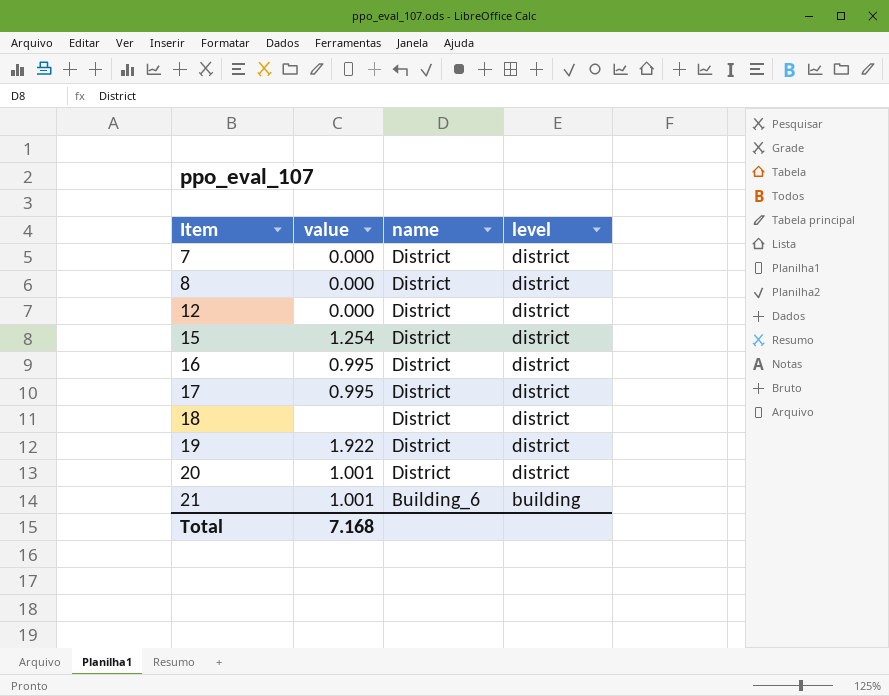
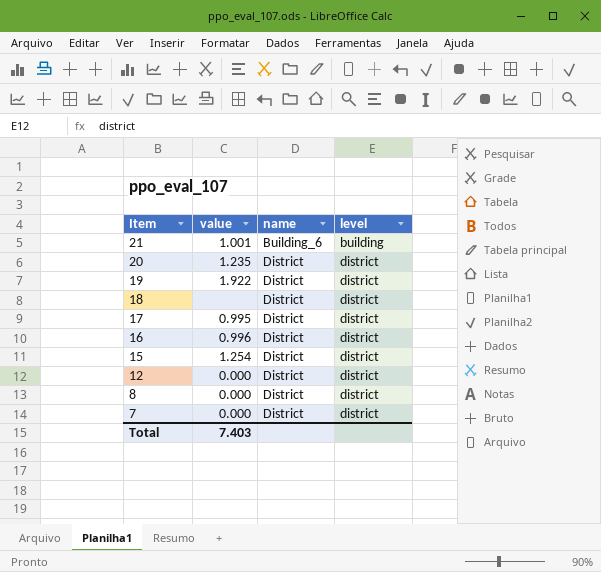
row order: Item ascending -> Item descending
20 | value: 1.001 -> 1.235
16 | value: 0.995 -> 0.996
Total | value: 7.168 -> 7.403

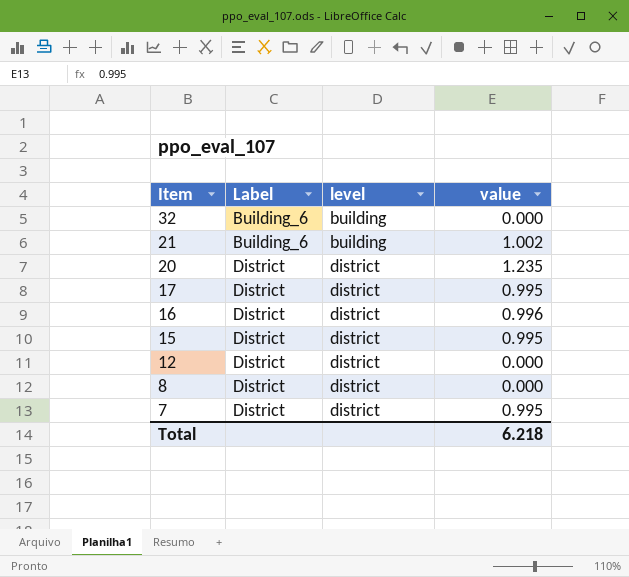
column name: name -> Label
column value | position: 2 -> 4
row 19: 1.922 | District | district -> none
row 18: none | District | district -> none
row 32: none -> Building_6 | building | 0.000
21 | value: 1.001 -> 1.002
15 | value: 1.254 -> 0.995
7 | value: 0.000 -> 0.995
Total | value: 7.403 -> 6.218

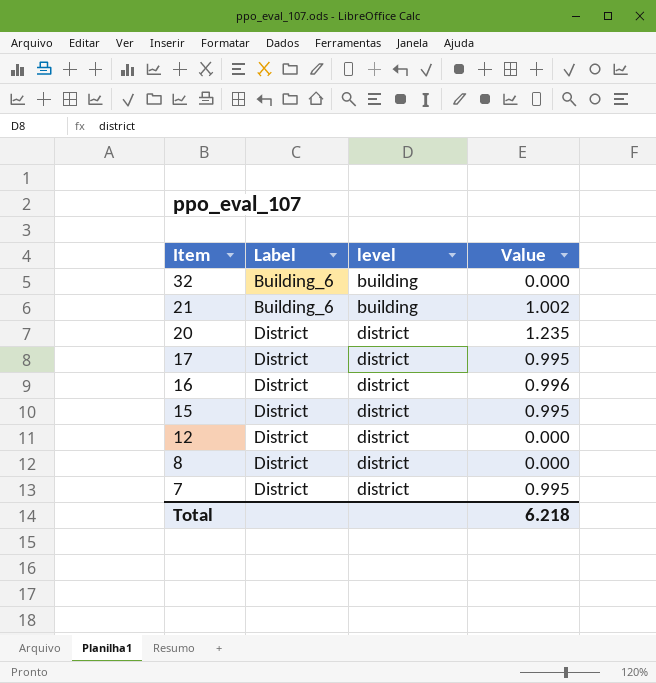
column name: value -> Value

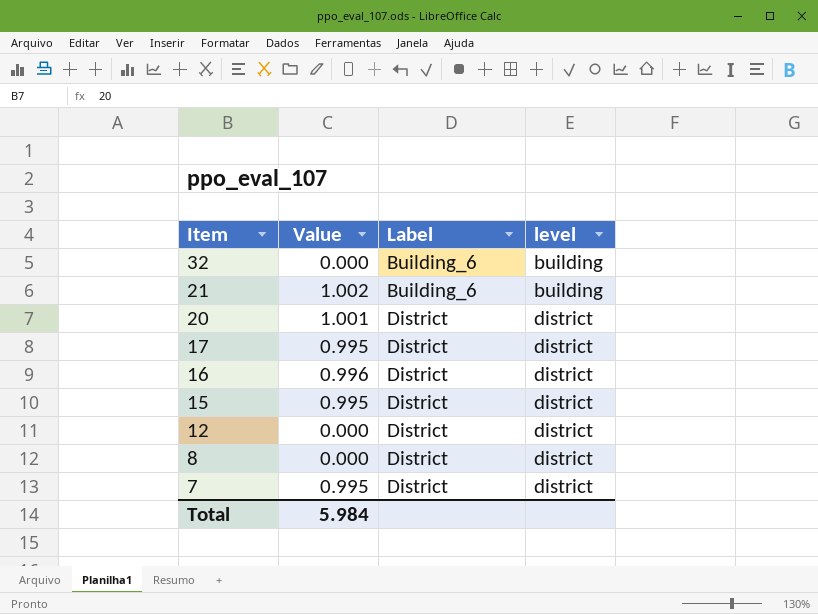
column Value | position: 4 -> 2
20 | Value: 1.235 -> 1.001
Total | Value: 6.218 -> 5.984

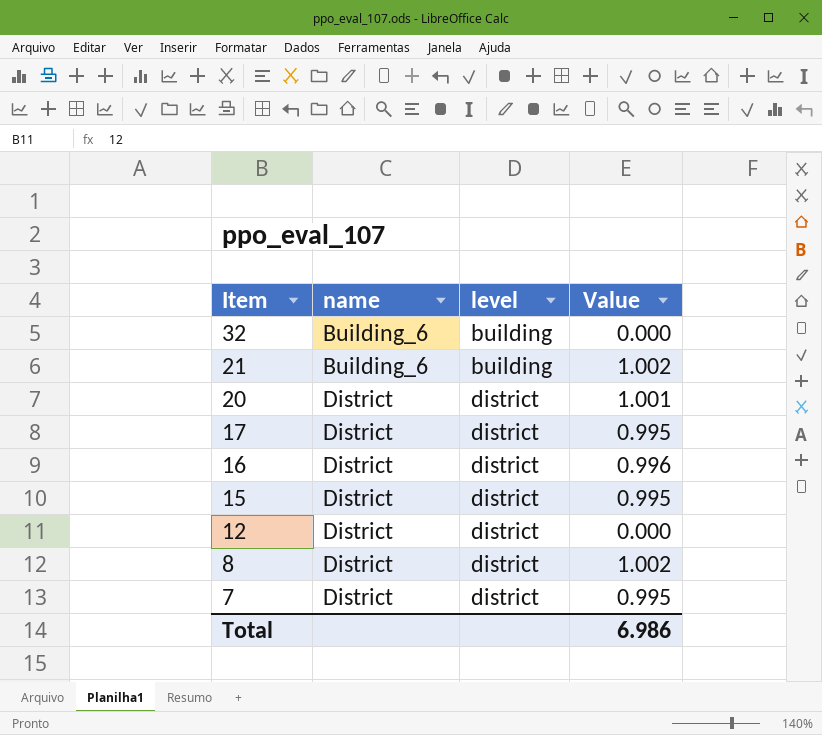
column name: Label -> name
column Value | position: 2 -> 4
8 | Value: 0.000 -> 1.002
Total | Value: 5.984 -> 6.986

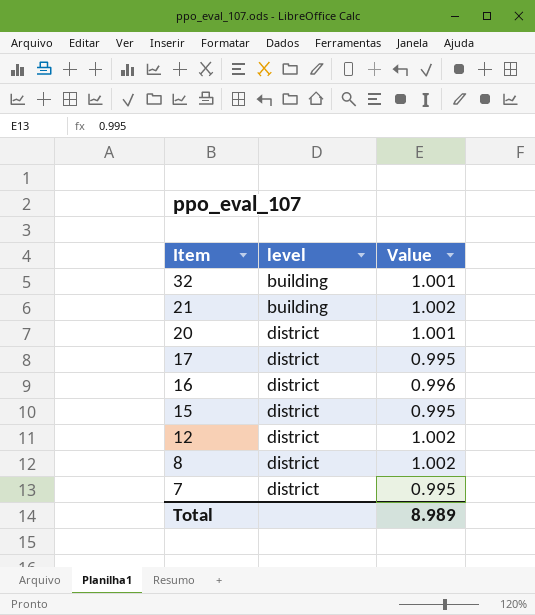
column name | position: 2 -> none
32 | Value: 0.000 -> 1.001
12 | Value: 0.000 -> 1.002
Total | Value: 6.986 -> 8.989

